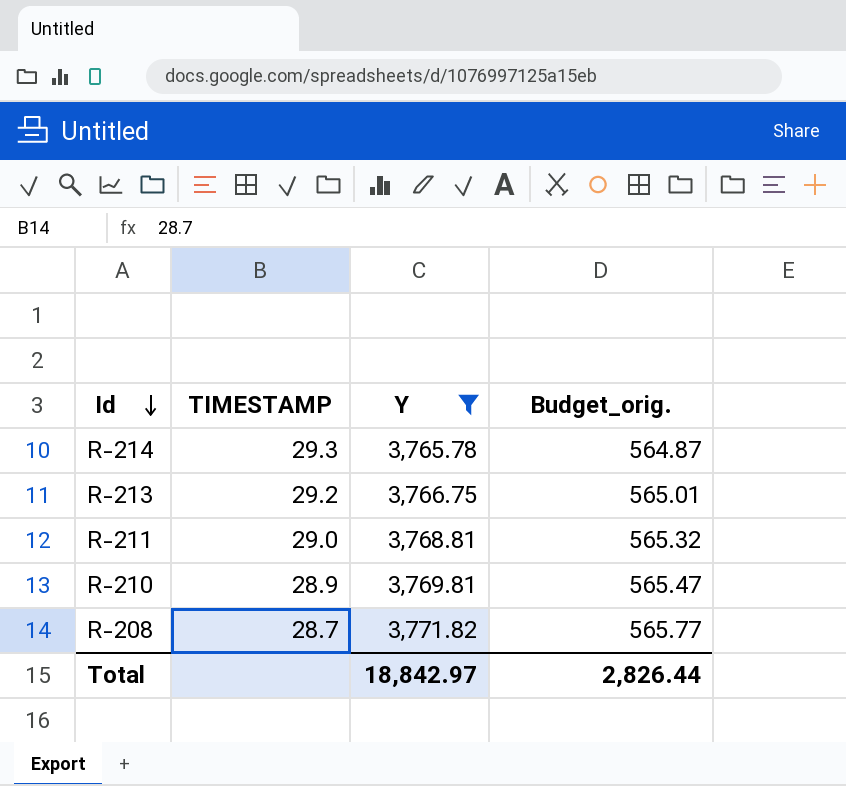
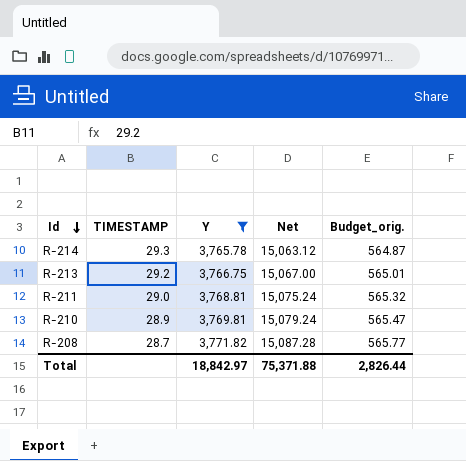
column Net | formula: none -> [Y] * 4

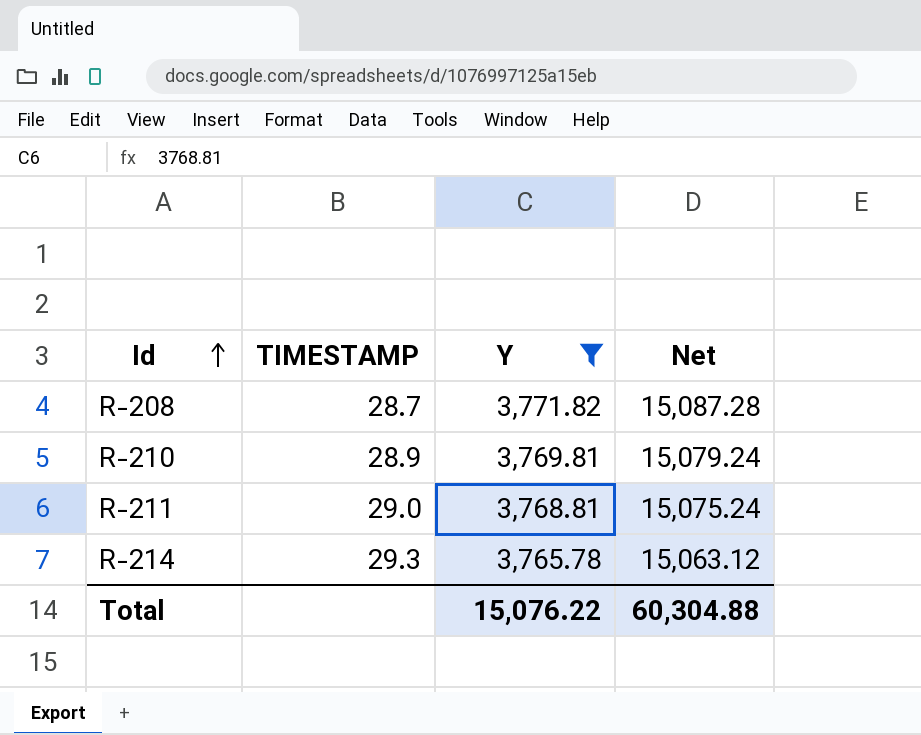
row order: Id descending -> Id ascending
column Budget_orig. | formula: [Y] * 0.15 -> none
row R-213: 29.2 | 3,766.75 | 15,067.00 | 565.01 -> none
Total | Y: 18,842.97 -> 15,076.22
Total | Net: 75,371.88 -> 60,304.88

